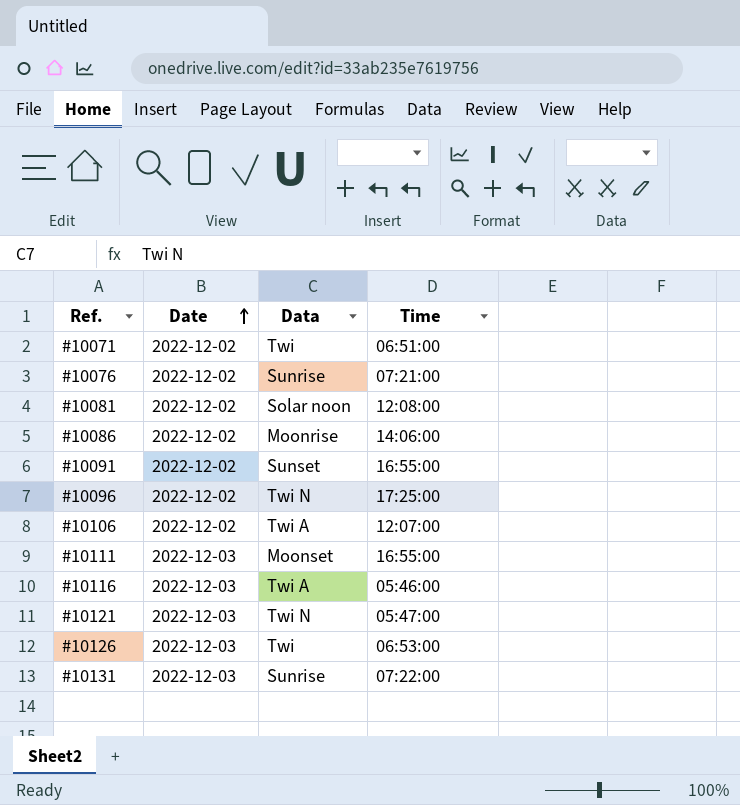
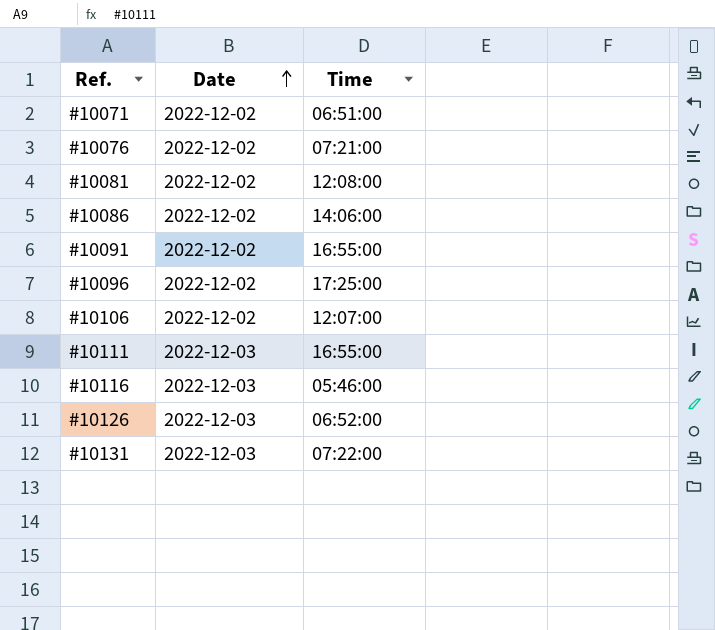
column Data | position: 3 -> none
row #10121: 2022-12-03 | Twi N | 05:47:00 -> none
#10126 | Time: 06:53:00 -> 06:52:00

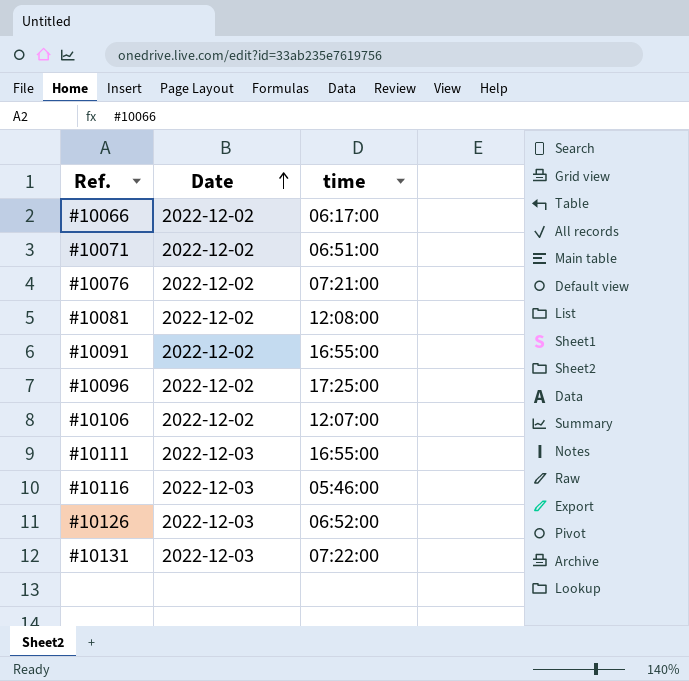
column name: Time -> time
row #10086: 2022-12-02 | 14:06:00 -> none
row #10066: none -> 2022-12-02 | 06:17:00

